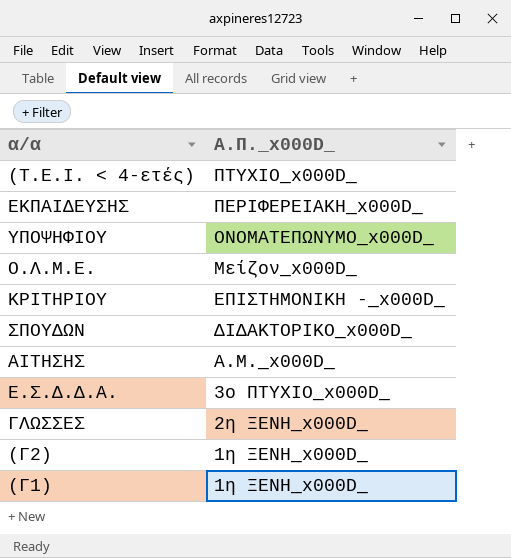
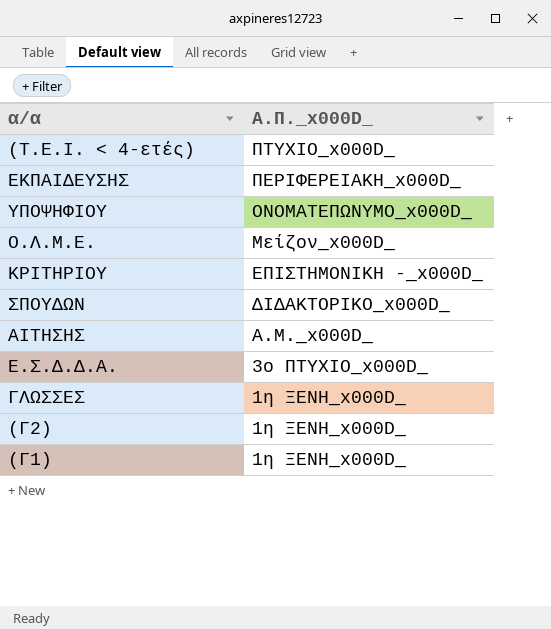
ΓΛΩΣΣΕΣ | Α.Π._x000D_: 2η ΞΕΝΗ_x000D_ -> 1η ΞΕΝΗ_x000D_

